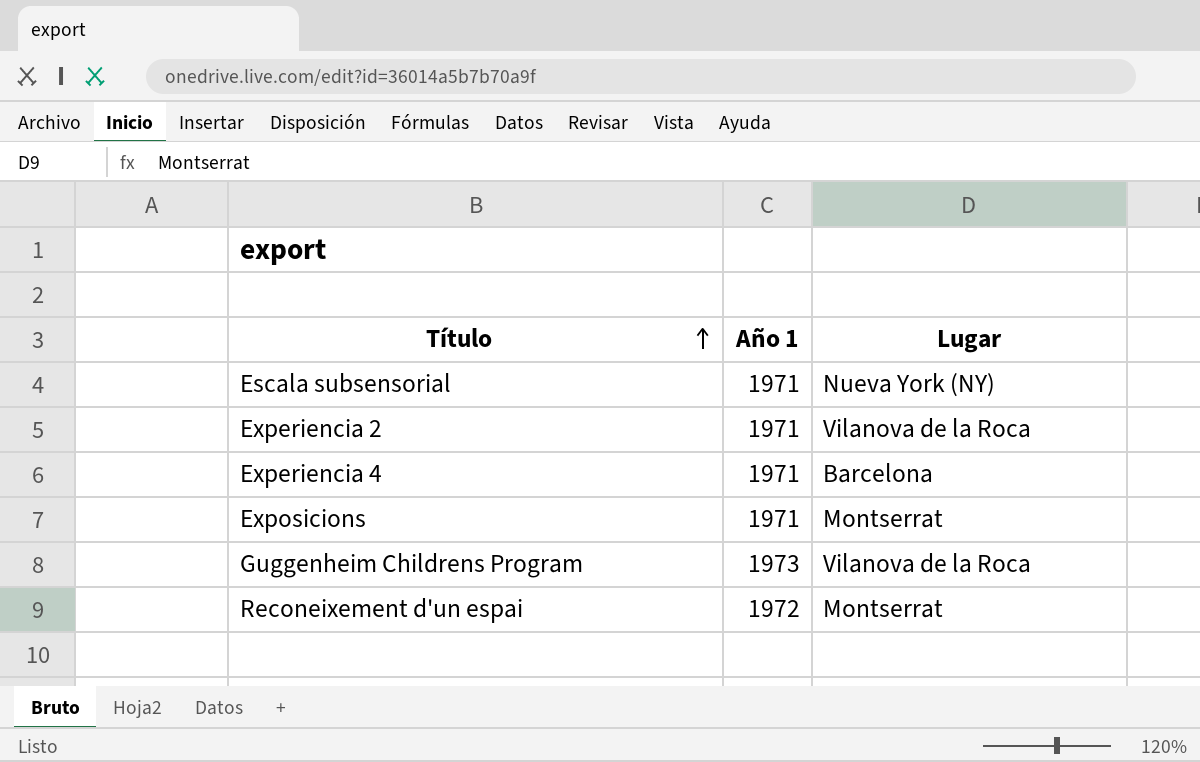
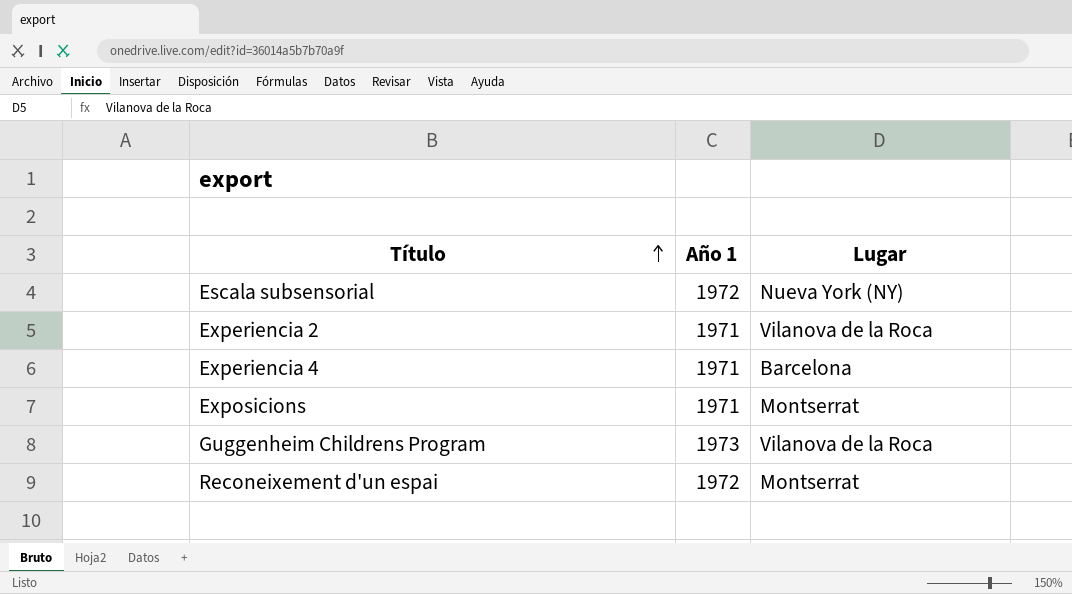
Escala subsensorial | Año 1: 1971 -> 1972

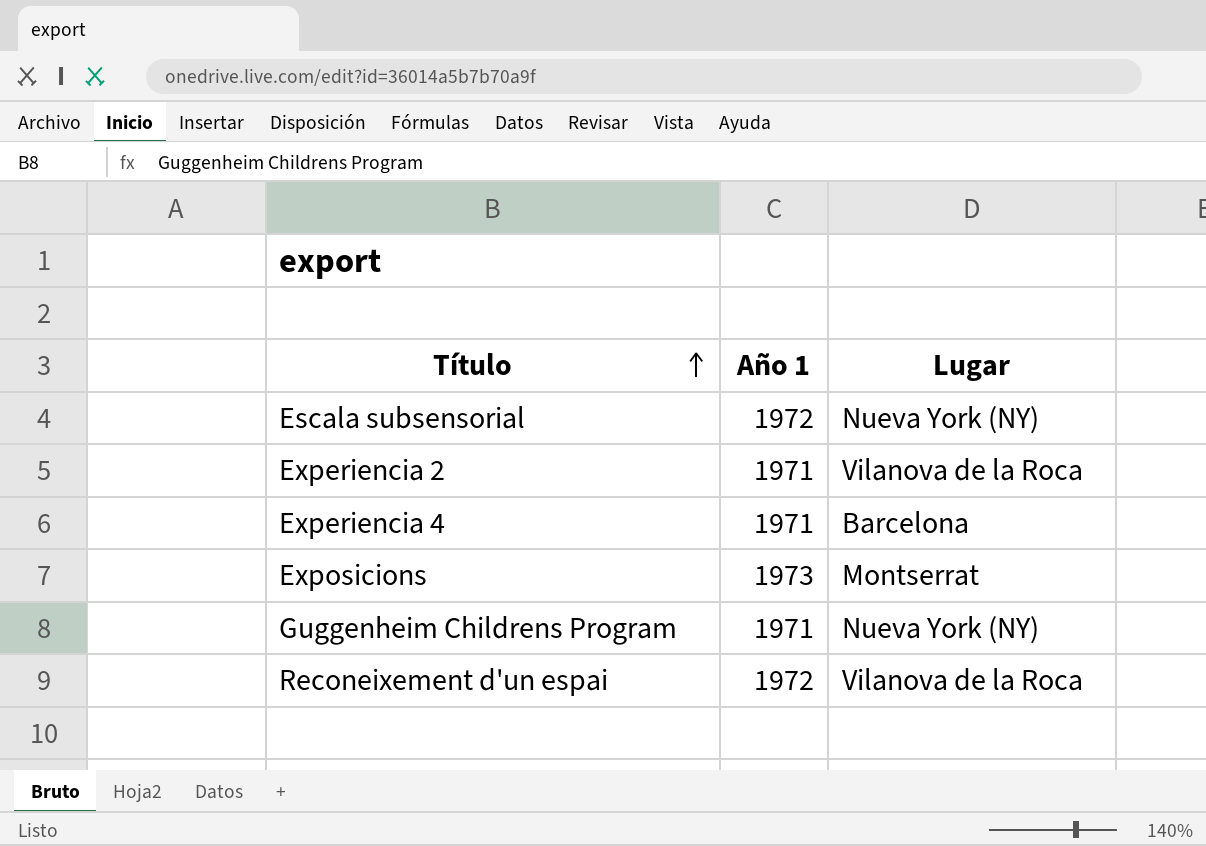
Exposicions | Año 1: 1971 -> 1973
Guggenheim Childrens Program | Año 1: 1973 -> 1971
Guggenheim Childrens Program | Lugar: Vilanova de la Roca -> Nueva York (NY)
Reconeixement d'un espai | Lugar: Montserrat -> Vilanova de la Roca

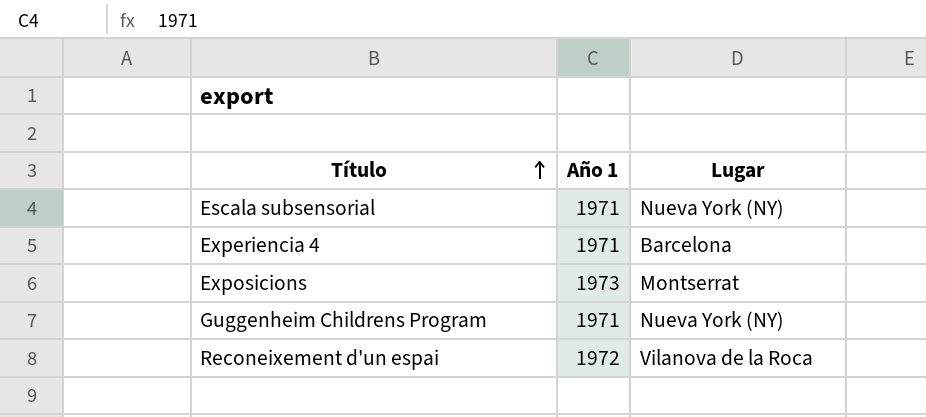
row Experiencia 2: 1971 | Vilanova de la Roca -> none
Escala subsensorial | Año 1: 1972 -> 1971

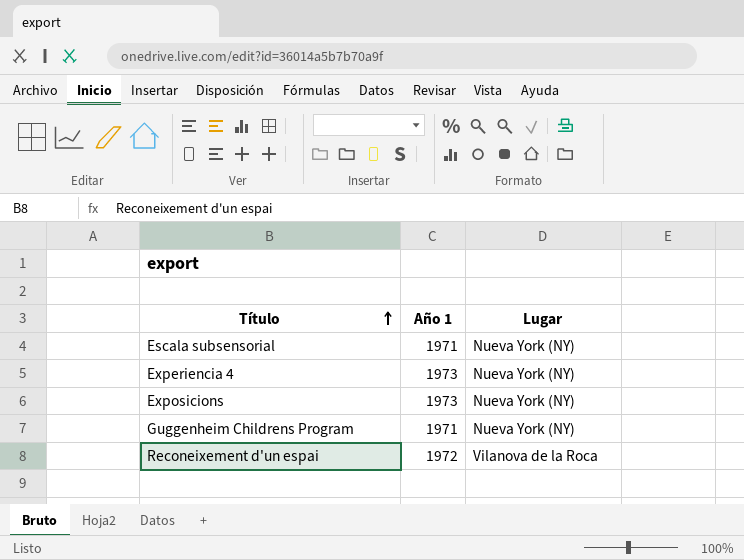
Experiencia 4 | Año 1: 1971 -> 1973
Experiencia 4 | Lugar: Barcelona -> Nueva York (NY)
Exposicions | Lugar: Montserrat -> Nueva York (NY)

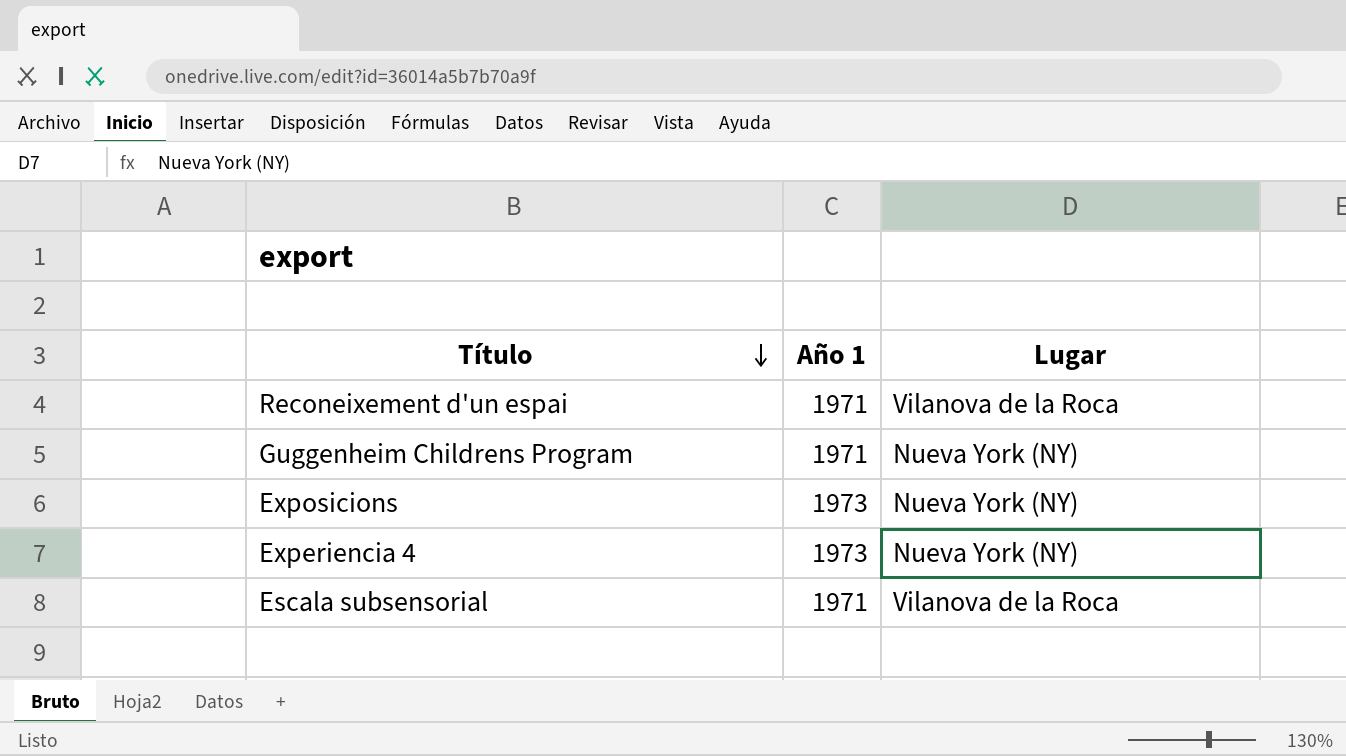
row order: Título ascending -> Título descending
Reconeixement d'un espai | Año 1: 1972 -> 1971
Escala subsensorial | Lugar: Nueva York (NY) -> Vilanova de la Roca

